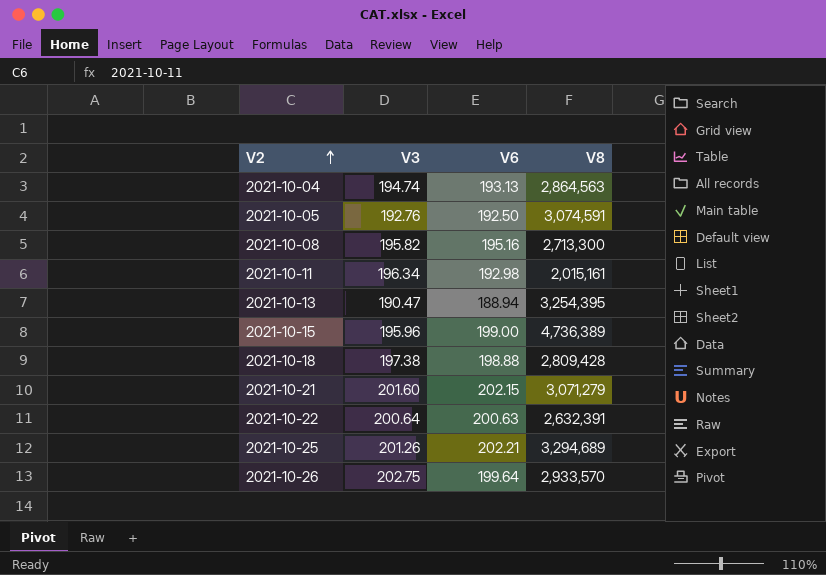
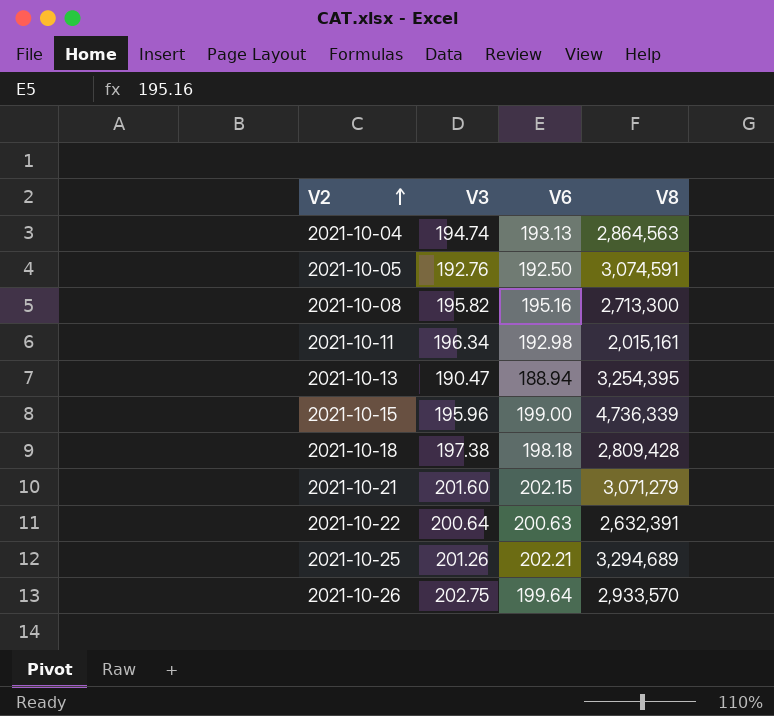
2021-10-15 | V8: 4,736,389 -> 4,736,339
2021-10-18 | V6: 198.88 -> 198.18

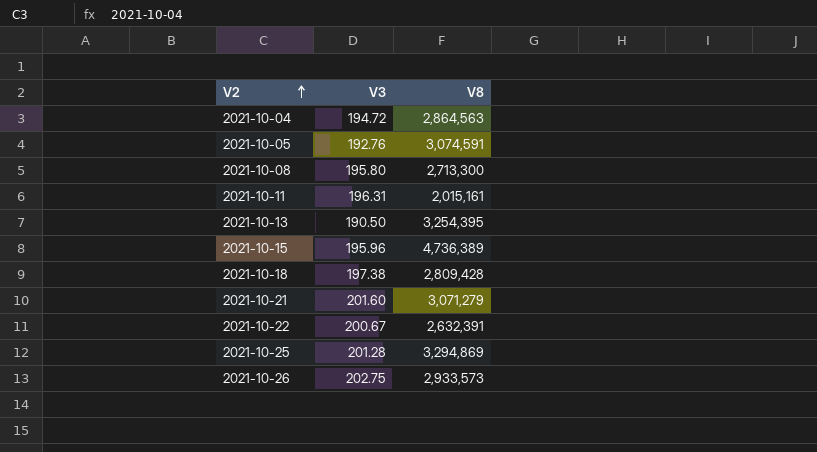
column V6 | position: 3 -> none
2021-10-04 | V3: 194.74 -> 194.72
2021-10-08 | V3: 195.82 -> 195.80
2021-10-11 | V3: 196.34 -> 196.31
2021-10-13 | V3: 190.47 -> 190.50
2021-10-15 | V8: 4,736,339 -> 4,736,389
2021-10-22 | V3: 200.64 -> 200.67
2021-10-25 | V3: 201.26 -> 201.28
2021-10-25 | V8: 3,294,689 -> 3,294,869
2021-10-26 | V8: 2,933,570 -> 2,933,573

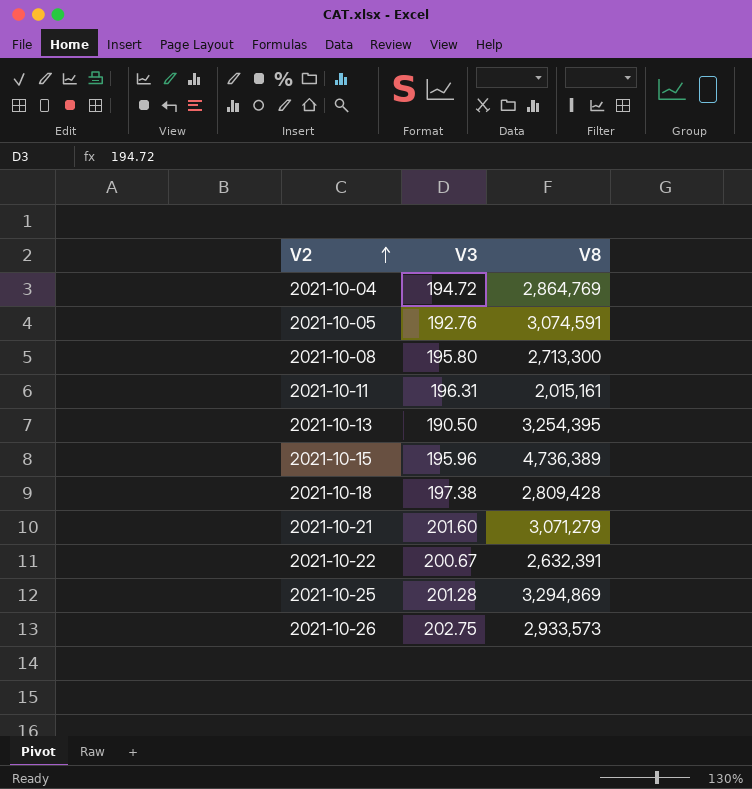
2021-10-04 | V8: 2,864,563 -> 2,864,769

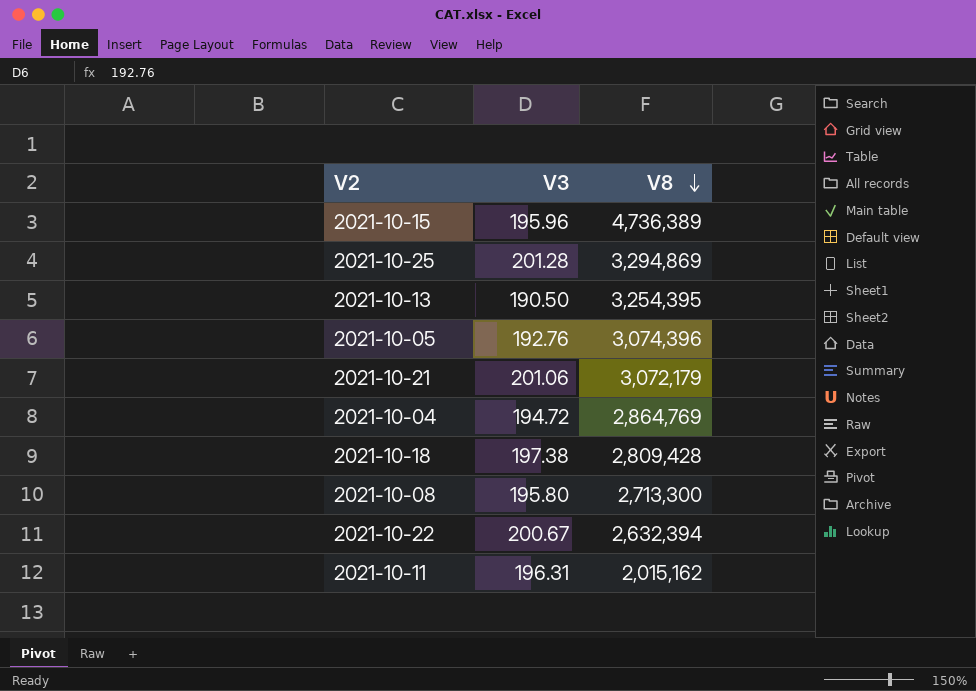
row order: V2 ascending -> V8 descending
row 2021-10-26: 202.75 | 2,933,573 -> none
2021-10-05 | V8: 3,074,591 -> 3,074,396
2021-10-21 | V3: 201.60 -> 201.06
2021-10-21 | V8: 3,071,279 -> 3,072,179
2021-10-22 | V8: 2,632,391 -> 2,632,394
2021-10-11 | V8: 2,015,161 -> 2,015,162

